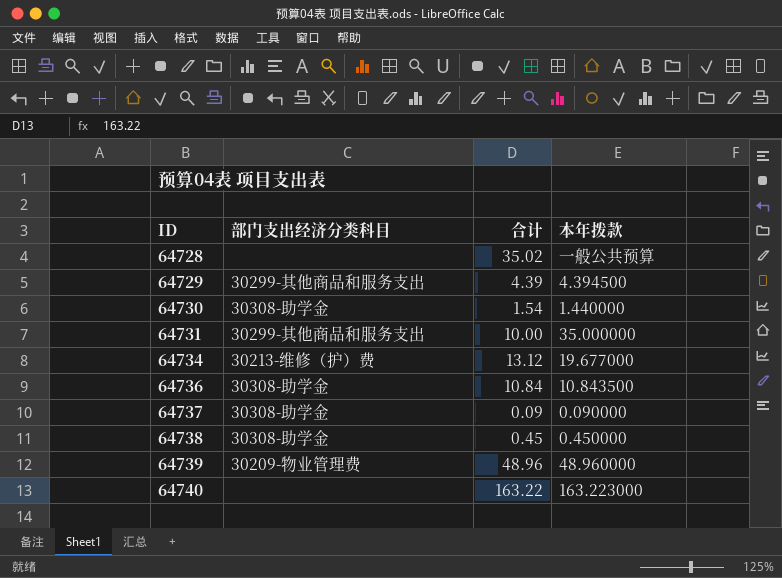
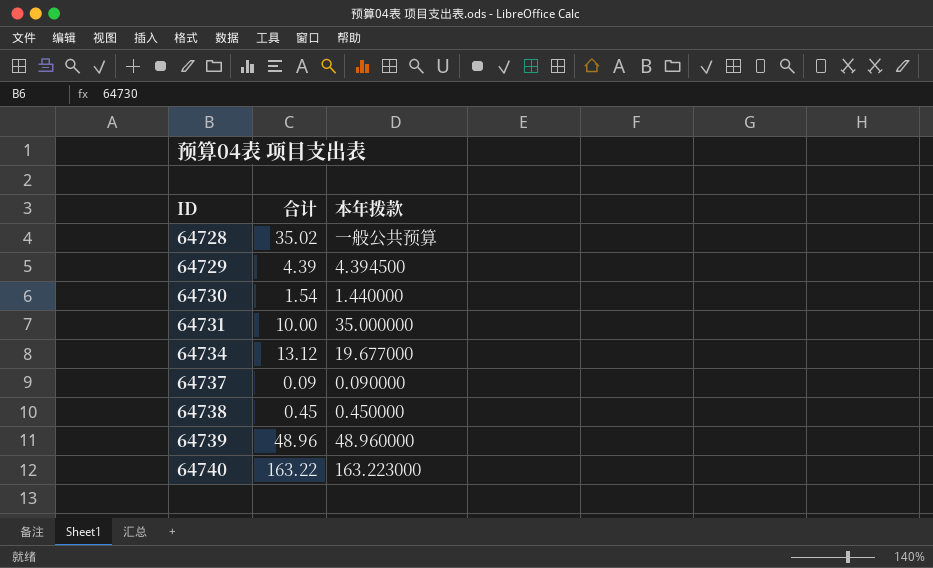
column 部门支出经济分类科目 | position: 2 -> none
row 64736: 30308-助学金 | 10.84 | 10.843500 -> none

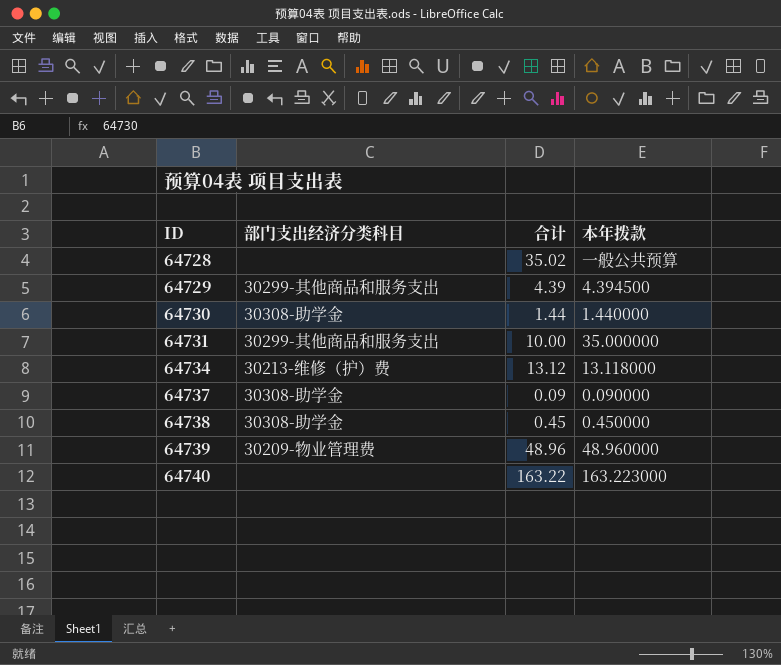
column 部门支出经济分类科目 | position: none -> 2
64730 | 合计: 1.54 -> 1.44
64734 | 本年拨款: 19.677000 -> 13.118000

